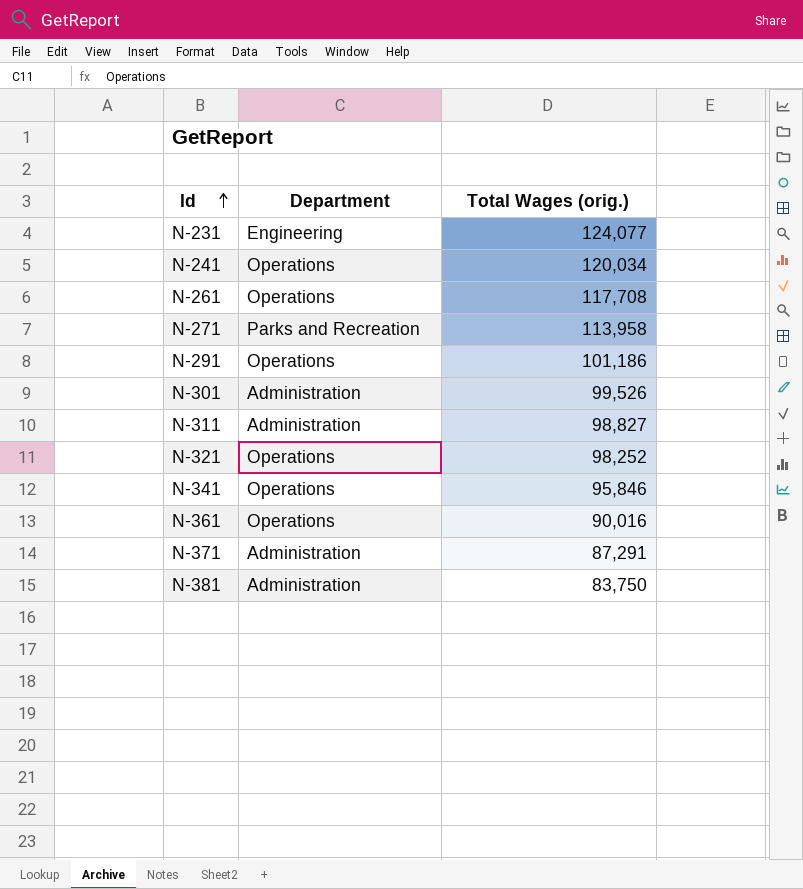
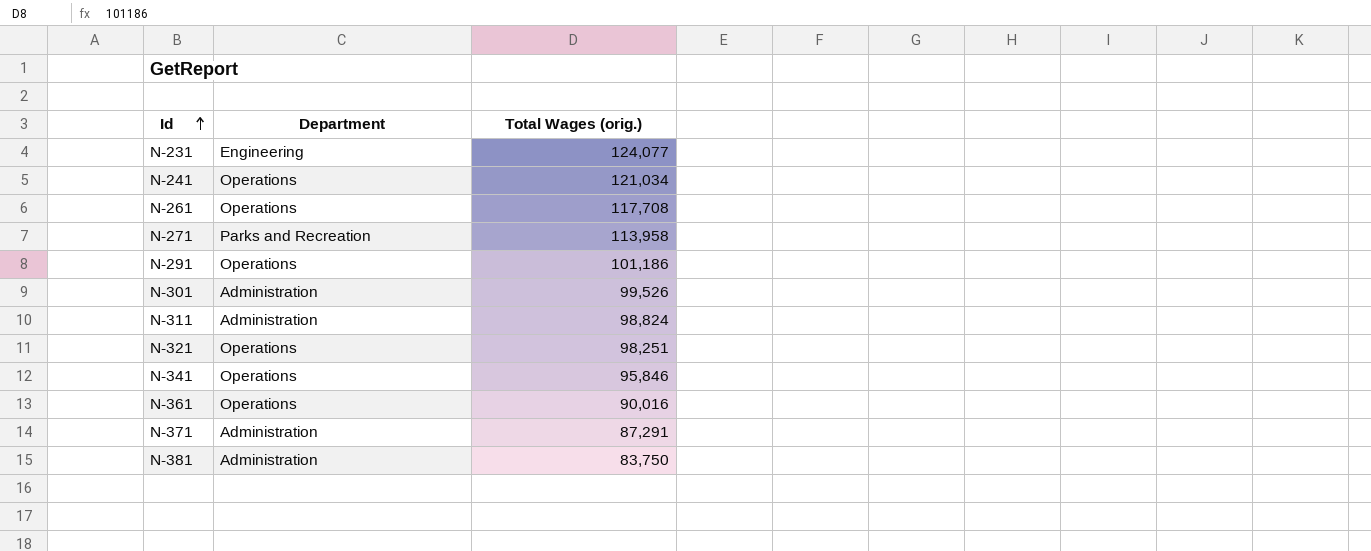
N-241 | Total Wages (orig.): 120,034 -> 121,034
N-311 | Total Wages (orig.): 98,827 -> 98,824
N-321 | Total Wages (orig.): 98,252 -> 98,251

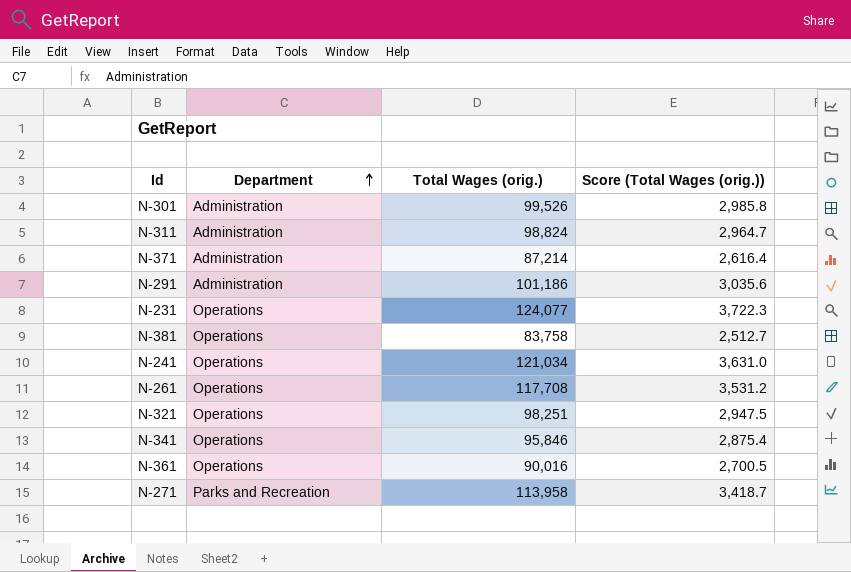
row order: Id ascending -> Department ascending
column Score (Total Wages (orig.)) | formula: none -> [Total Wages (orig.)] * 0.03
N-371 | Total Wages (orig.): 87,291 -> 87,214
N-291 | Department: Operations -> Administration
N-231 | Department: Engineering -> Operations
N-381 | Department: Administration -> Operations
N-381 | Total Wages (orig.): 83,750 -> 83,758

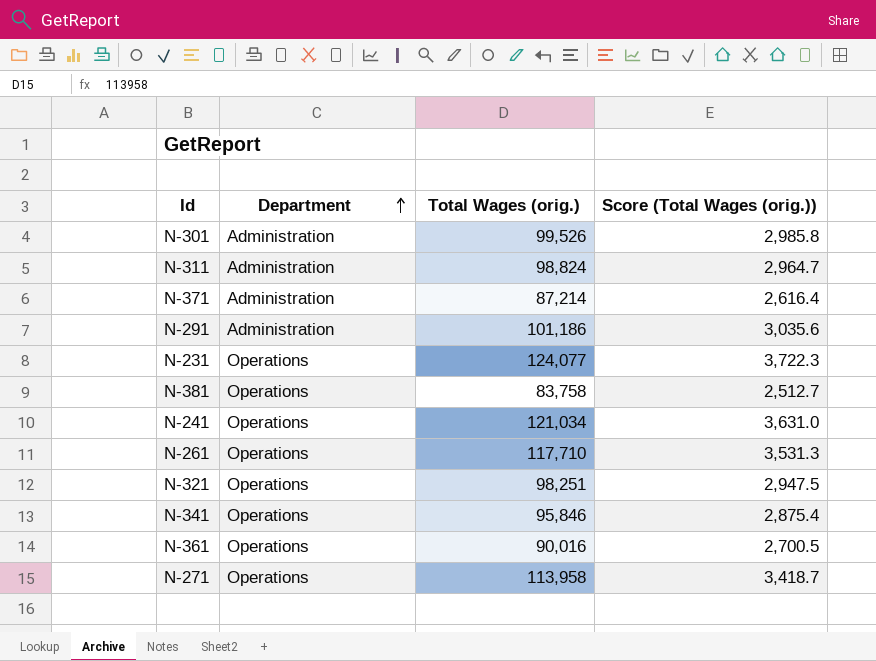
N-261 | Total Wages (orig.): 117,708 -> 117,710
N-261 | Score (Total Wages (orig.)): 3,531.2 -> 3,531.3
N-271 | Department: Parks and Recreation -> Operations

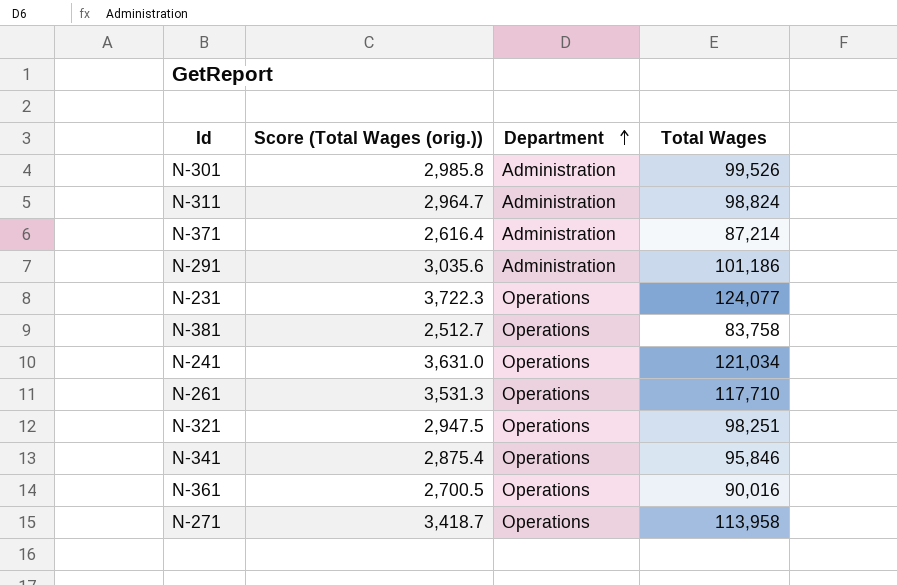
column Score (Total Wages (orig.)) | position: 4 -> 2
column name: Total Wages (orig.) -> Total Wages

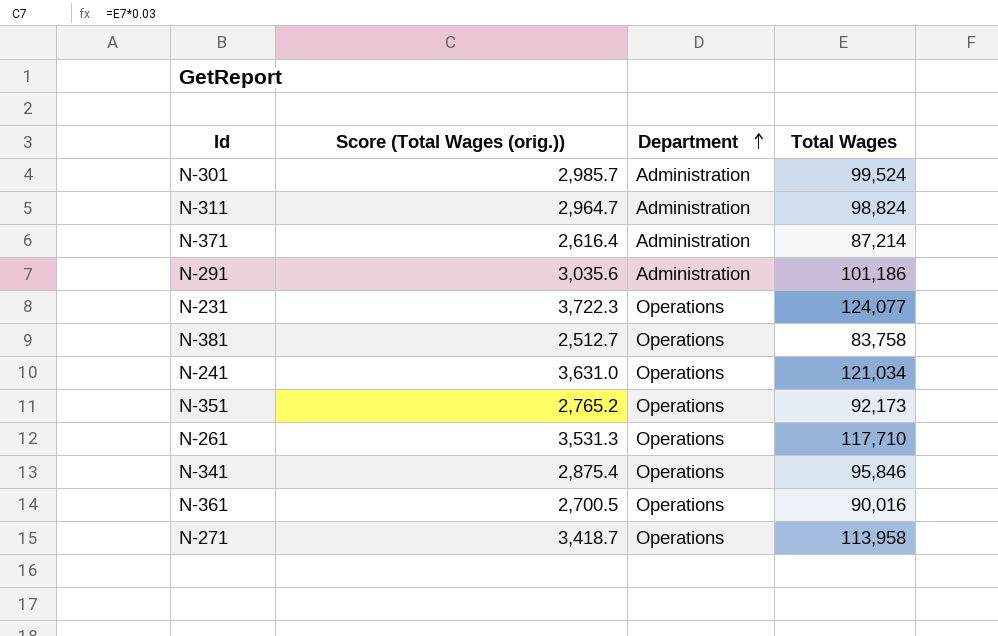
row N-321: 2,947.5 | Operations | 98,251 -> none
N-301 | Score (Total Wages (orig.)): 2,985.8 -> 2,985.7
N-301 | Total Wages: 99,526 -> 99,524
row N-351: none -> 2,765.2 | Operations | 92,173

